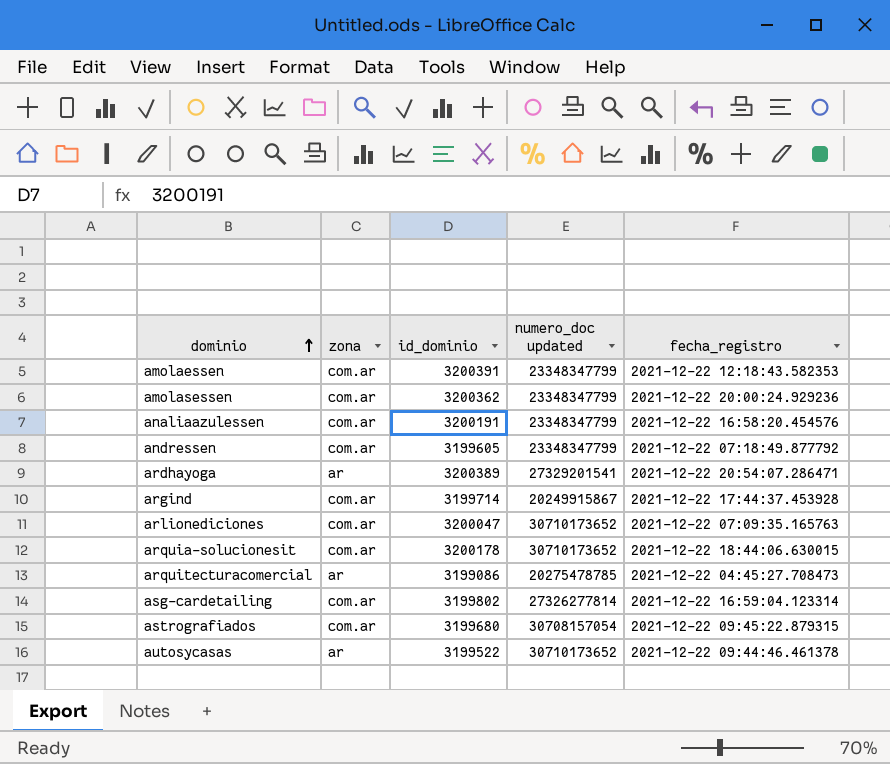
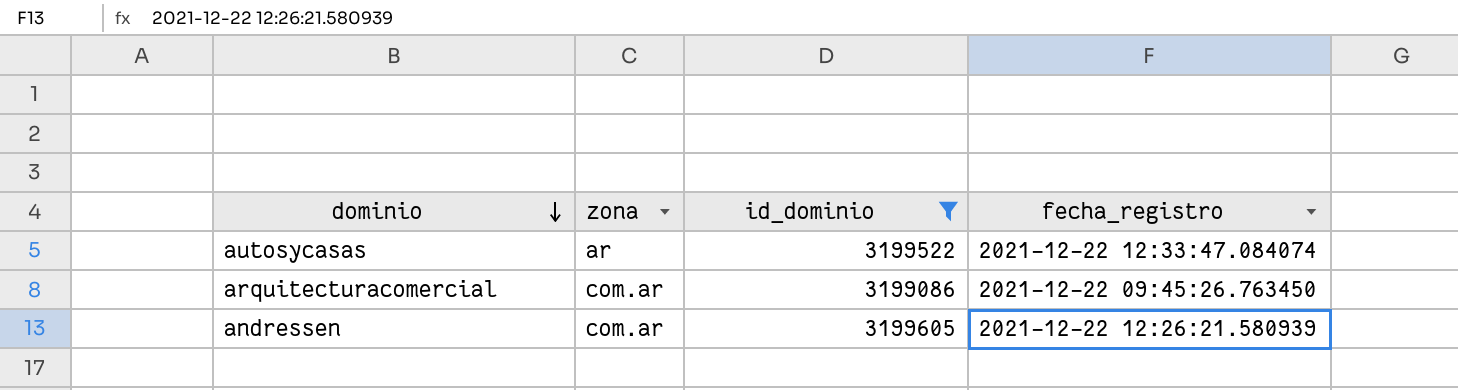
filter: none -> id_dominio <= 3199605
row order: dominio ascending -> dominio descending
column numero_doc updated | position: 4 -> none
autosycasas | fecha_registro: 2021-12-22 09:44:46.461378 -> 2021-12-22 12:33:47.084074
arquitecturacomercial | zona: ar -> com.ar
arquitecturacomercial | fecha_registro: 2021-12-22 04:45:27.708473 -> 2021-12-22 09:45:26.763450
andressen | fecha_registro: 2021-12-22 07:18:49.877792 -> 2021-12-22 12:26:21.580939

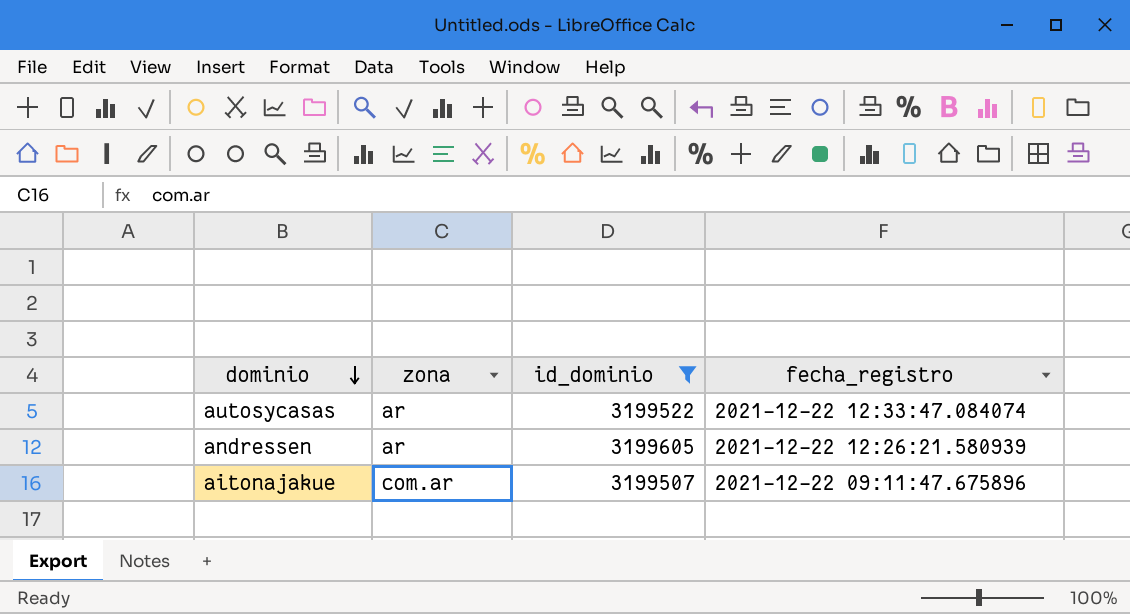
row arquitecturacomercial: com.ar | 3199086 | 2021-12-22 09:45:26.763450 -> none
andressen | zona: com.ar -> ar
row aitonajakue: none -> com.ar | 3199507 | 2021-12-22 09:11:47.675896

